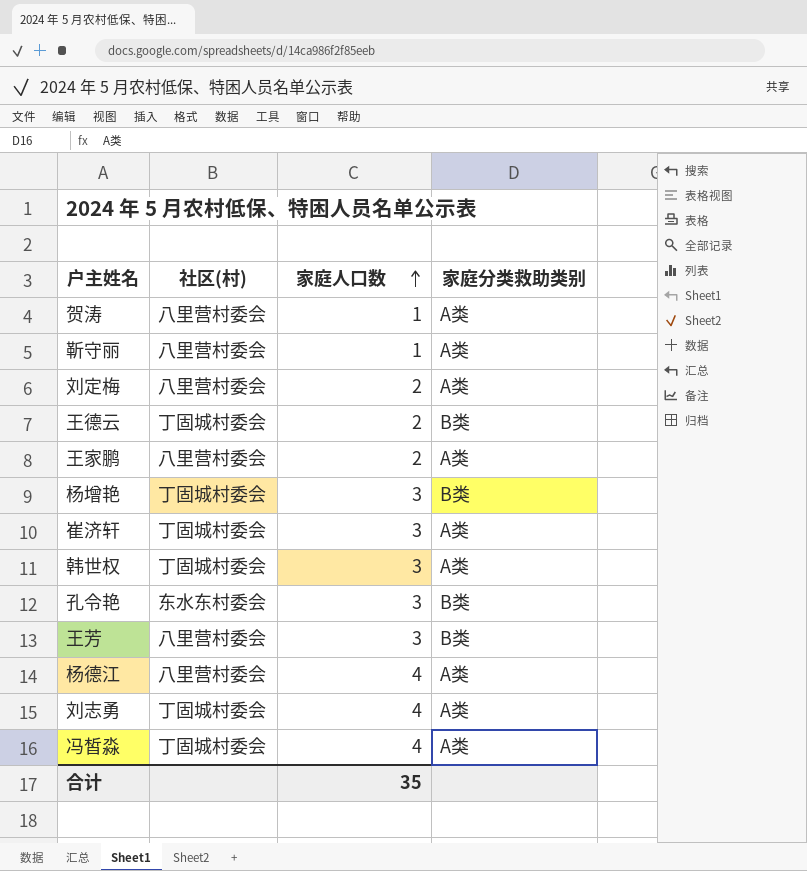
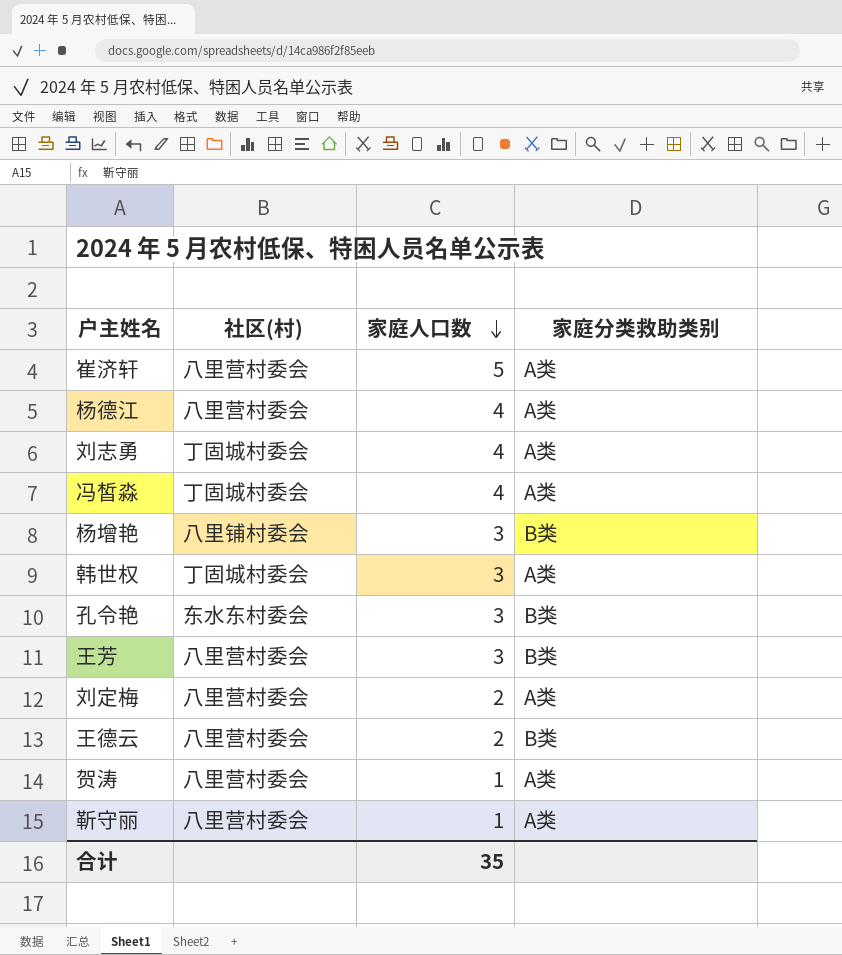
row order: 家庭人口数 ascending -> 家庭人口数 descending
row 王家鹏: 八里营村委会 | 2 | A类 -> none
崔济轩 | 社区(村): 丁固城村委会 -> 八里营村委会
崔济轩 | 家庭人口数: 3 -> 5
杨增艳 | 社区(村): 丁固城村委会 -> 八里铺村委会
王德云 | 社区(村): 丁固城村委会 -> 八里营村委会

